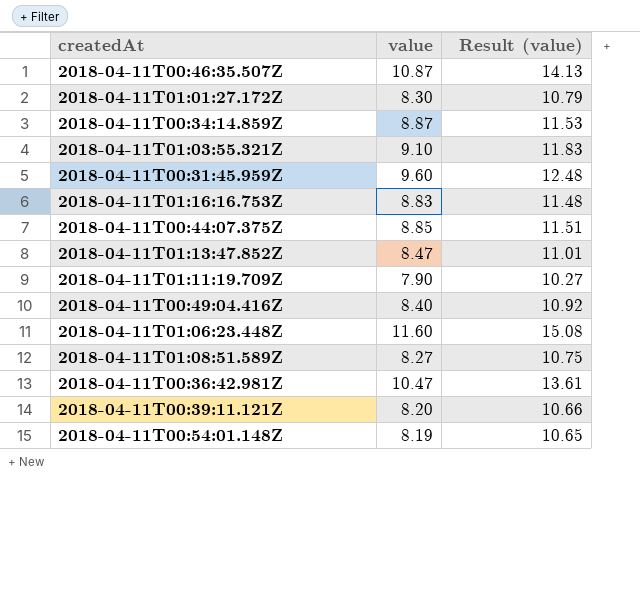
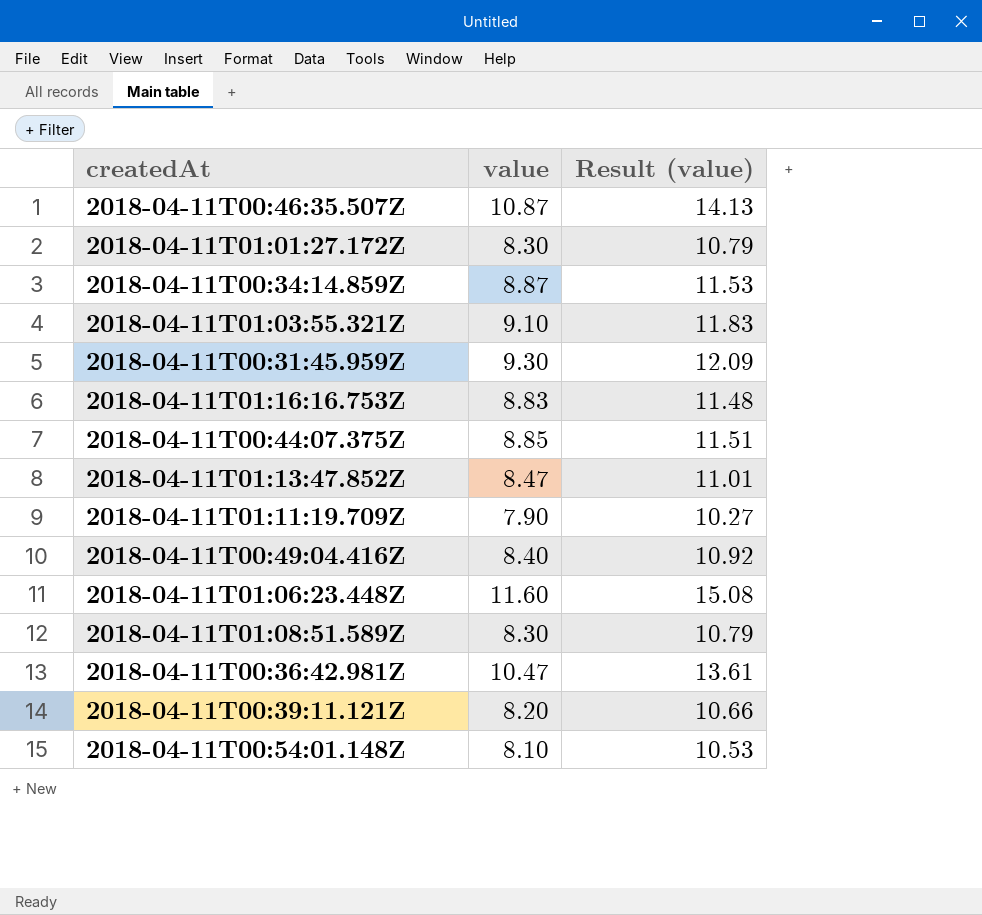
2018-04-11T00:31:45.959Z | value: 9.60 -> 9.30
2018-04-11T00:31:45.959Z | Result (value): 12.48 -> 12.09
2018-04-11T01:08:51.589Z | value: 8.27 -> 8.30
2018-04-11T01:08:51.589Z | Result (value): 10.75 -> 10.79
2018-04-11T00:54:01.148Z | value: 8.19 -> 8.10
2018-04-11T00:54:01.148Z | Result (value): 10.65 -> 10.53

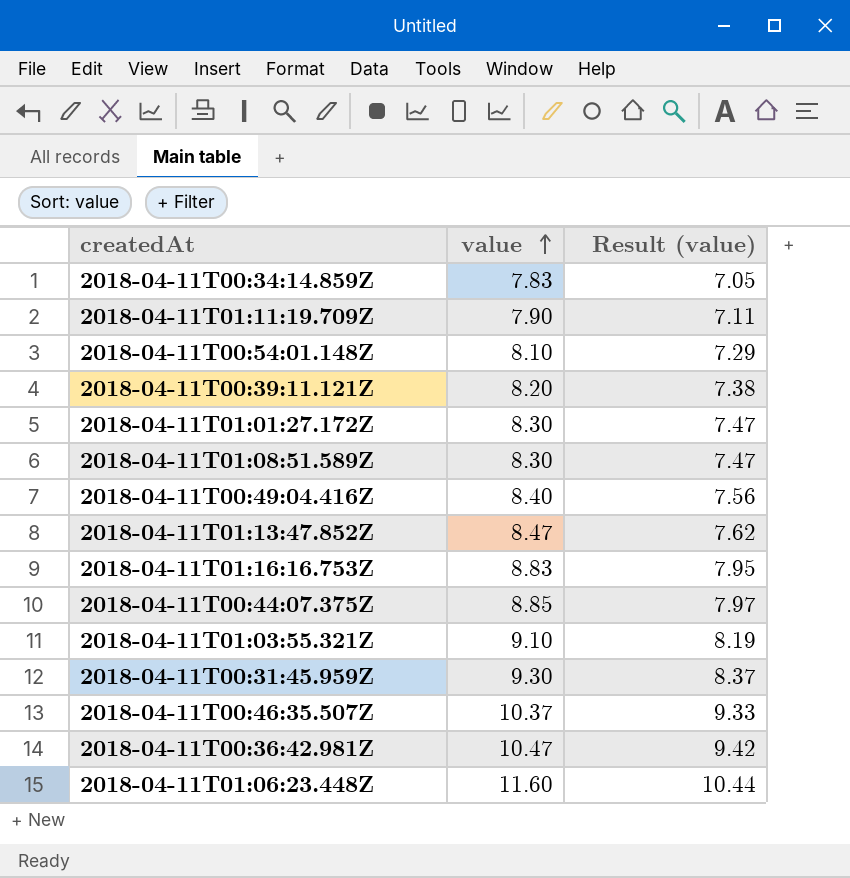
row order: none -> value ascending
column Result (value) | formula: [value] * 1.3 -> [value] * 0.9
2018-04-11T00:34:14.859Z | value: 8.87 -> 7.83
2018-04-11T00:46:35.507Z | value: 10.87 -> 10.37

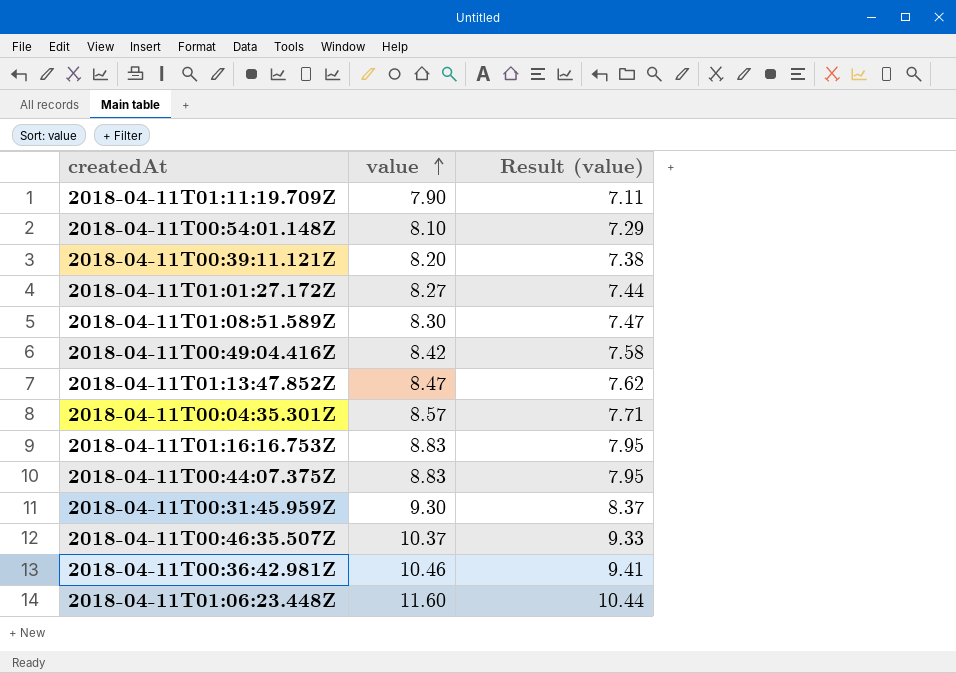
row 2018-04-11T00:34:14.859Z: 7.83 | 7.05 -> none
row 2018-04-11T01:03:55.321Z: 9.10 | 8.19 -> none
2018-04-11T01:01:27.172Z | value: 8.30 -> 8.27
2018-04-11T01:01:27.172Z | Result (value): 7.47 -> 7.44
2018-04-11T00:49:04.416Z | value: 8.40 -> 8.42
2018-04-11T00:49:04.416Z | Result (value): 7.56 -> 7.58
row 2018-04-11T00:04:35.301Z: none -> 8.57 | 7.71
2018-04-11T00:44:07.375Z | value: 8.85 -> 8.83
2018-04-11T00:44:07.375Z | Result (value): 7.97 -> 7.95
2018-04-11T00:36:42.981Z | value: 10.47 -> 10.46
2018-04-11T00:36:42.981Z | Result (value): 9.42 -> 9.41

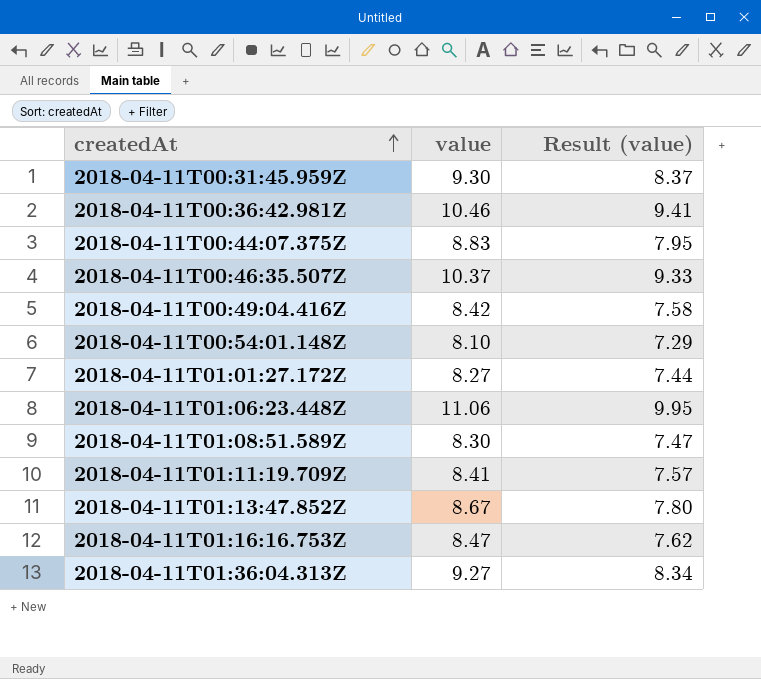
row order: value ascending -> createdAt ascending
row 2018-04-11T00:39:11.121Z: 8.20 | 7.38 -> none
row 2018-04-11T00:04:35.301Z: 8.57 | 7.71 -> none
2018-04-11T01:06:23.448Z | value: 11.60 -> 11.06
2018-04-11T01:06:23.448Z | Result (value): 10.44 -> 9.95
2018-04-11T01:11:19.709Z | value: 7.90 -> 8.41
2018-04-11T01:11:19.709Z | Result (value): 7.11 -> 7.57
2018-04-11T01:13:47.852Z | value: 8.47 -> 8.67
2018-04-11T01:13:47.852Z | Result (value): 7.62 -> 7.80
2018-04-11T01:16:16.753Z | value: 8.83 -> 8.47
2018-04-11T01:16:16.753Z | Result (value): 7.95 -> 7.62
row 2018-04-11T01:36:04.313Z: none -> 9.27 | 8.34

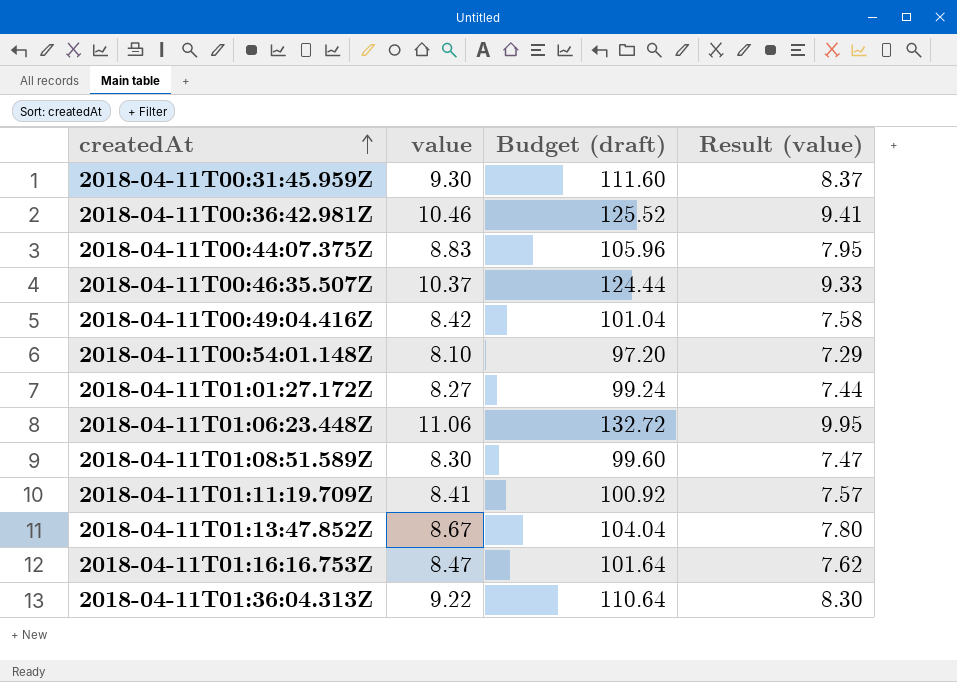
column Budget (draft) | formula: none -> [value] * 12
2018-04-11T01:36:04.313Z | value: 9.27 -> 9.22
2018-04-11T01:36:04.313Z | Result (value): 8.34 -> 8.30

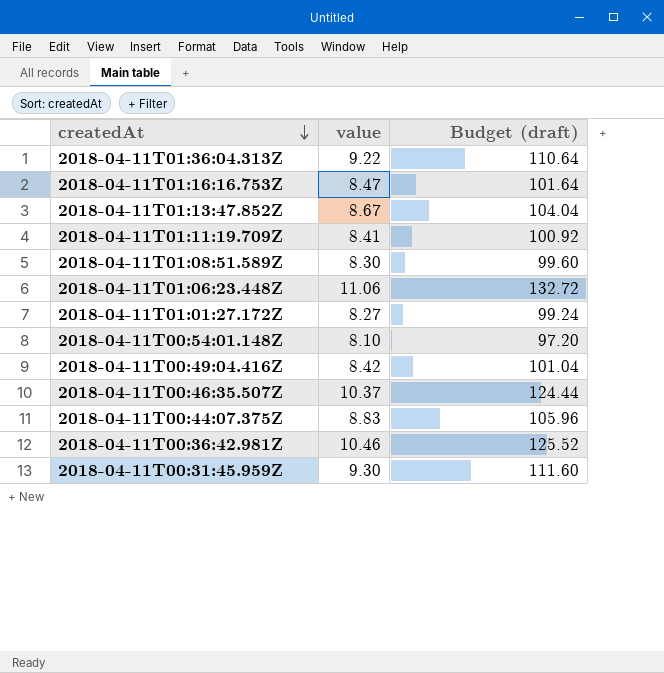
row order: createdAt ascending -> createdAt descending
column Result (value) | formula: [value] * 0.9 -> none

